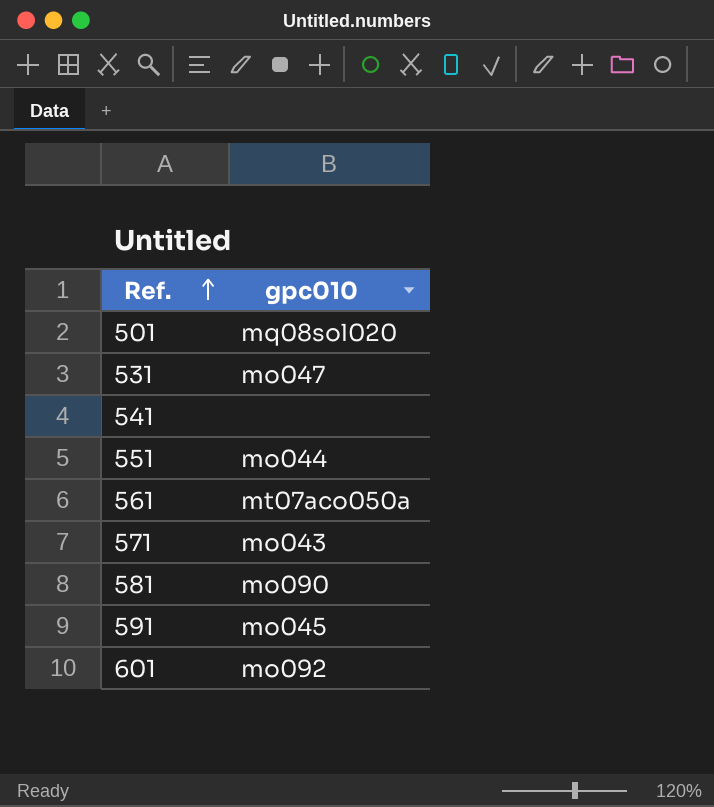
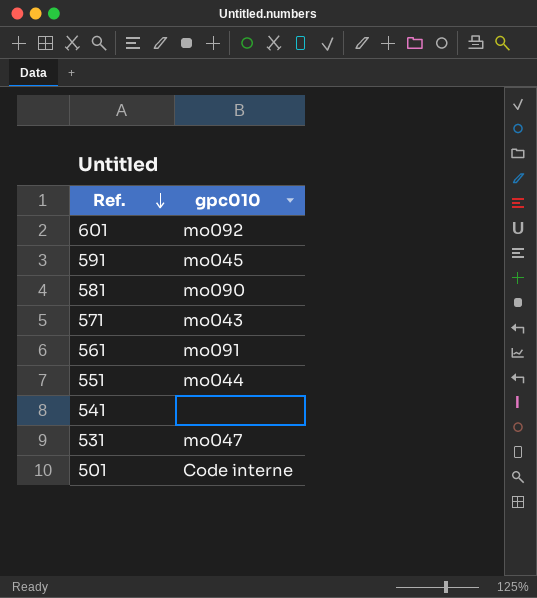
row order: Ref. ascending -> Ref. descending
561 | gpc010: mt07aco050a -> mo091
501 | gpc010: mq08sol020 -> Code interne

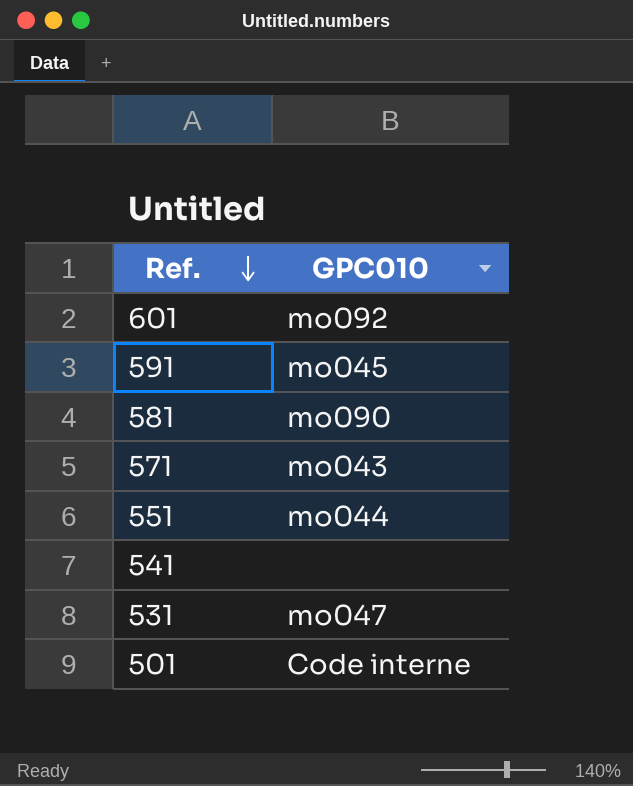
column name: gpc010 -> GPC010
row 561: mo091 -> none

